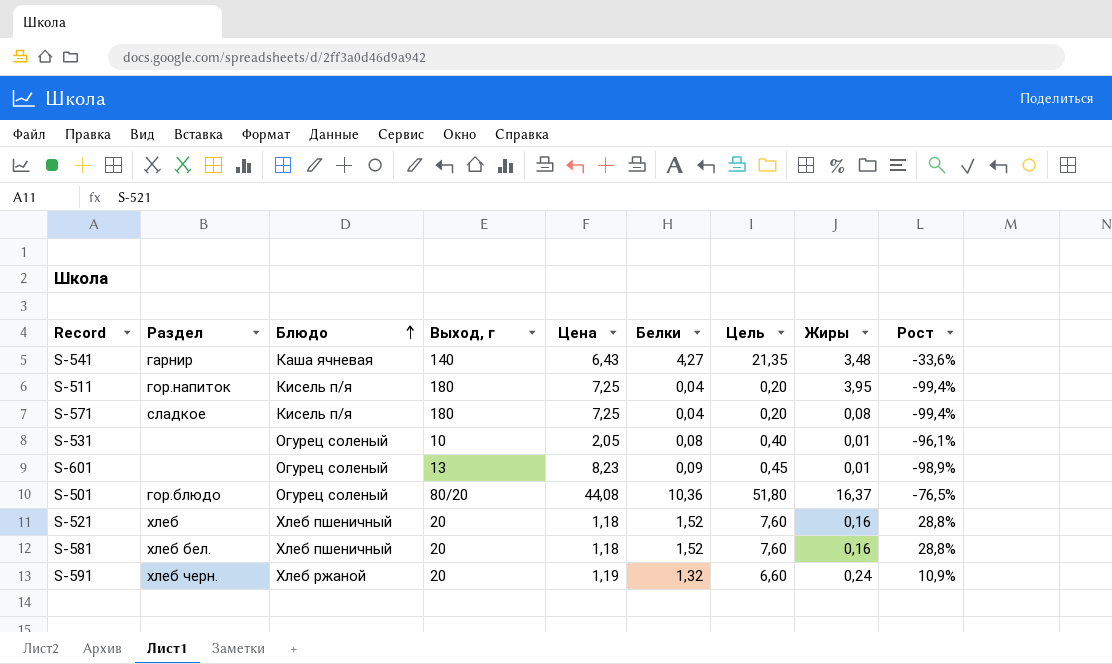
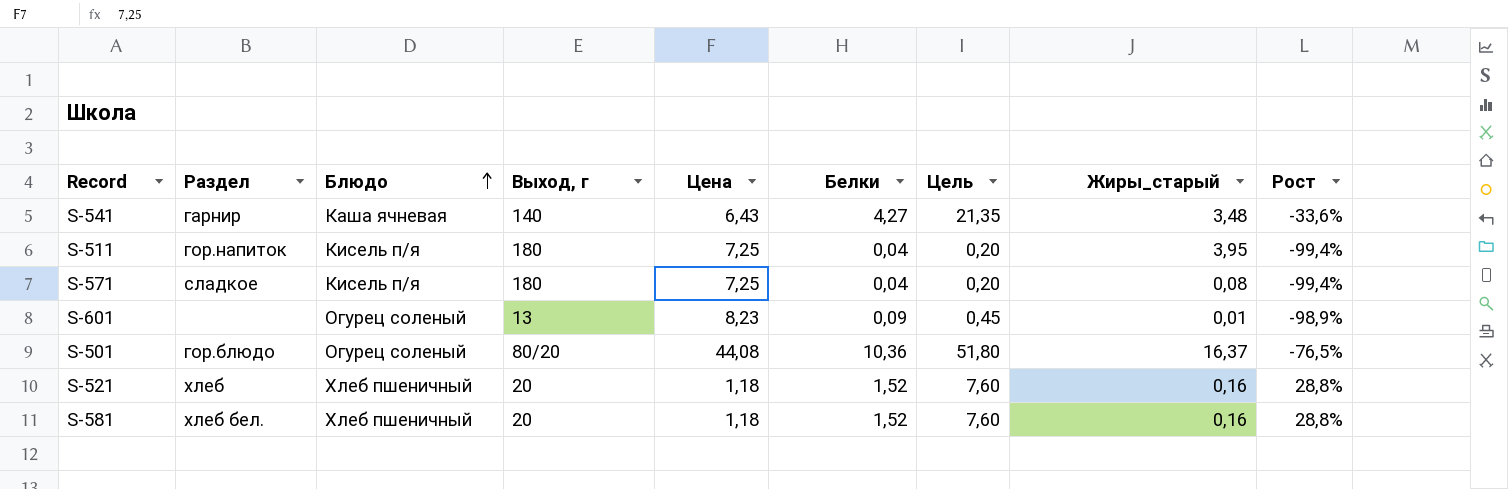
column name: Жиры -> Жиры_старый
row S-531: none | Огурец соленый | 10 | 2,05 | 0,08 | 0,40 | 0,01 | -96,1% -> none
row S-591: хлеб черн. | Хлеб ржаной | 20 | 1,19 | 1,32 | 6,60 | 0,24 | 10,9% -> none

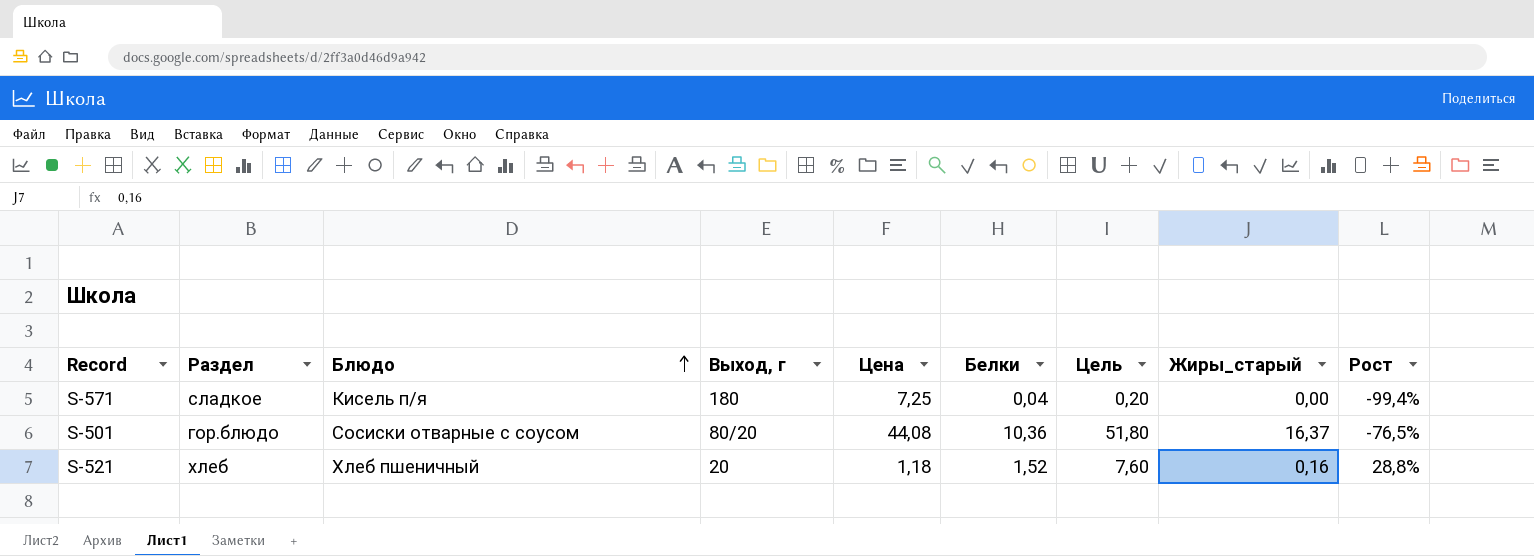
row S-541: гарнир | Каша ячневая | 140 | 6,43 | 4,27 | 21,35 | 3,48 | -33,6% -> none
row S-511: гор.напиток | Кисель п/я | 180 | 7,25 | 0,04 | 0,20 | 3,95 | -99,4% -> none
row S-601: none | Огурец соленый | 13 | 8,23 | 0,09 | 0,45 | 0,01 | -98,9% -> none
row S-581: хлеб бел. | Хлеб пшеничный | 20 | 1,18 | 1,52 | 7,60 | 0,16 | 28,8% -> none
S-571 | Жиры_старый: 0,08 -> 0,00
S-501 | Блюдо: Огурец соленый -> Сосиски отварные с соусом

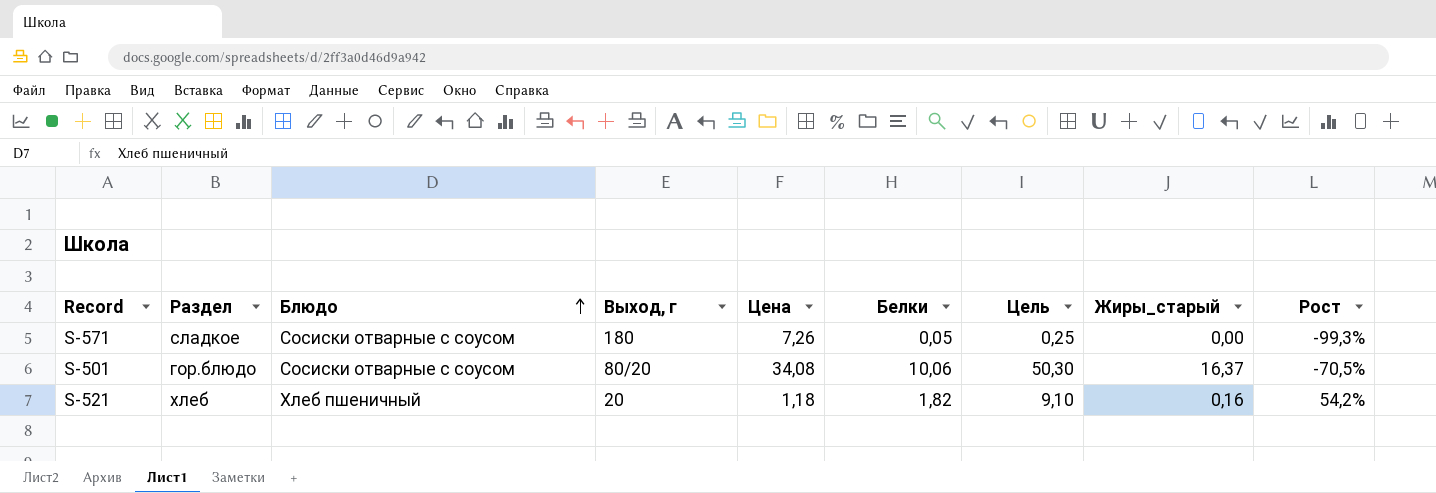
S-571 | Блюдо: Кисель п/я -> Сосиски отварные с соусом
S-571 | Цена: 7,25 -> 7,26
S-571 | Белки: 0,04 -> 0,05
S-571 | Цель: 0,20 -> 0,25
S-571 | Рост: -99,4% -> -99,3%
S-501 | Цена: 44,08 -> 34,08
S-501 | Белки: 10,36 -> 10,06
S-501 | Цель: 51,80 -> 50,30
S-501 | Рост: -76,5% -> -70,5%
S-521 | Белки: 1,52 -> 1,82
S-521 | Цель: 7,60 -> 9,10
S-521 | Рост: 28,8% -> 54,2%

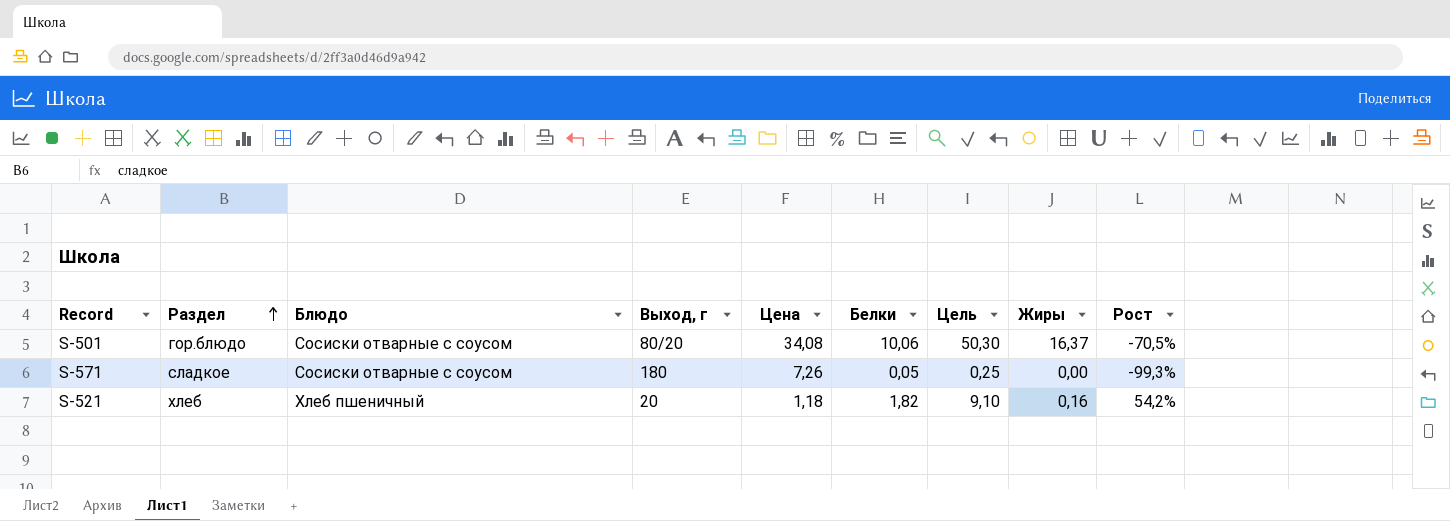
row order: Блюдо ascending -> Раздел ascending
column name: Жиры_старый -> Жиры

